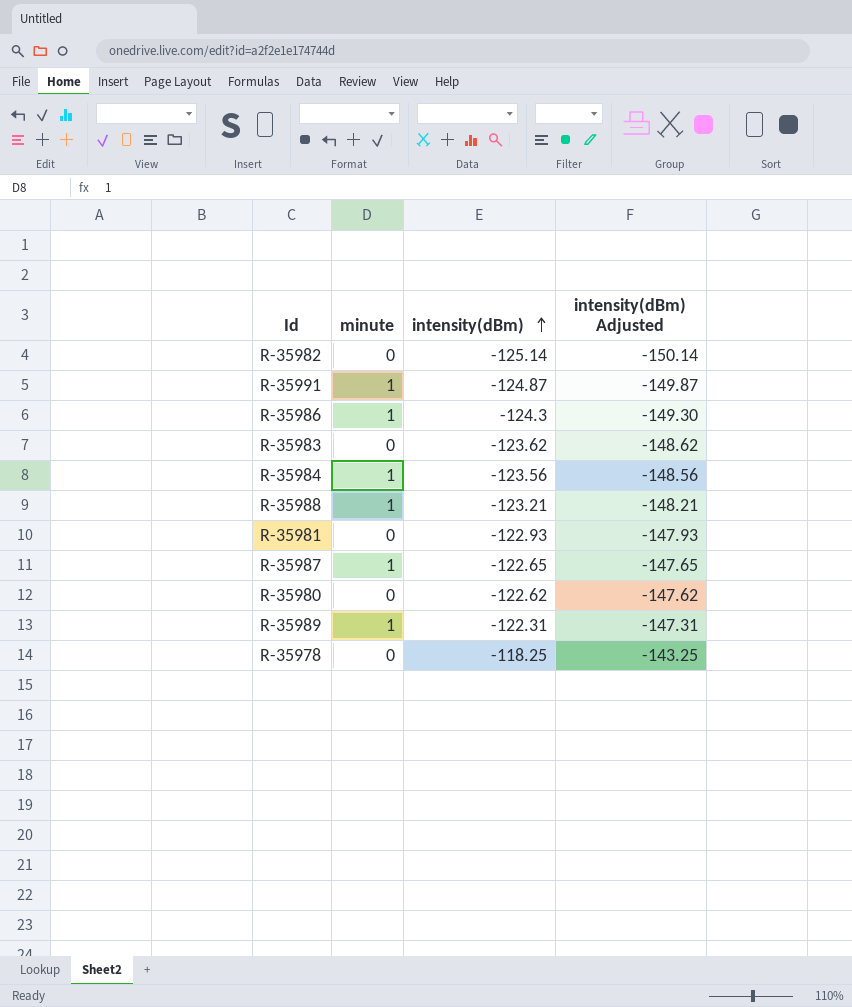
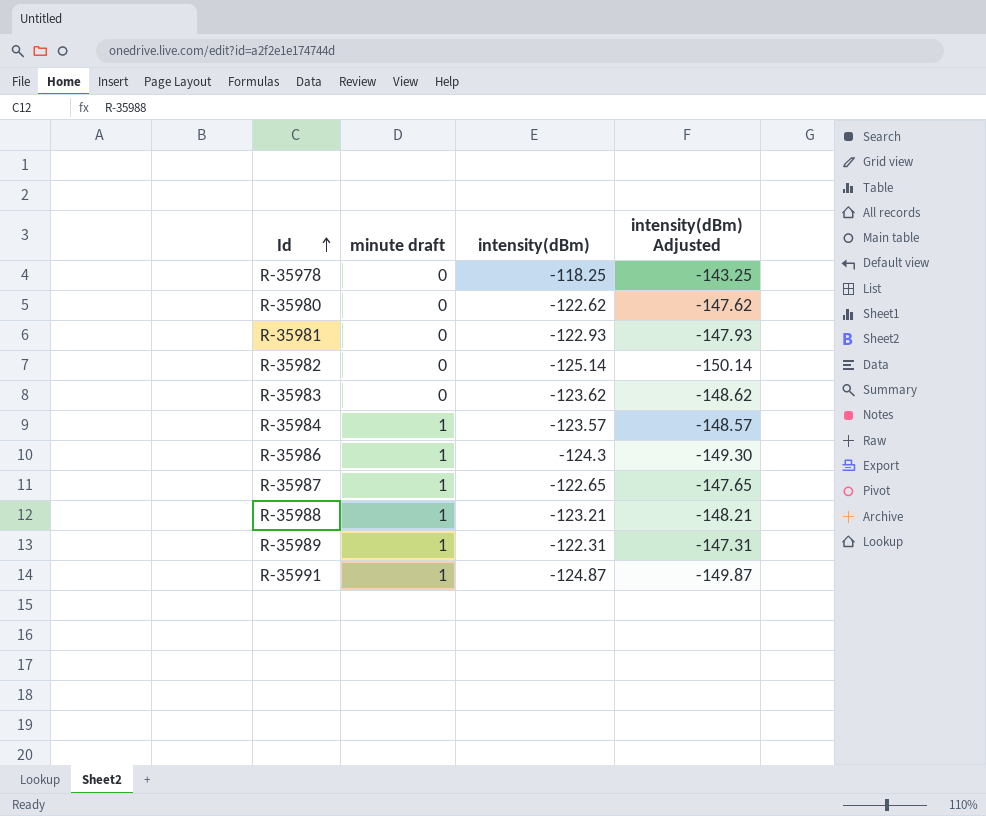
row order: intensity(dBm) ascending -> Id ascending
column name: minute -> minute draft
R-35984 | intensity(dBm): -123.56 -> -123.57
R-35984 | intensity(dBm) Adjusted: -148.56 -> -148.57

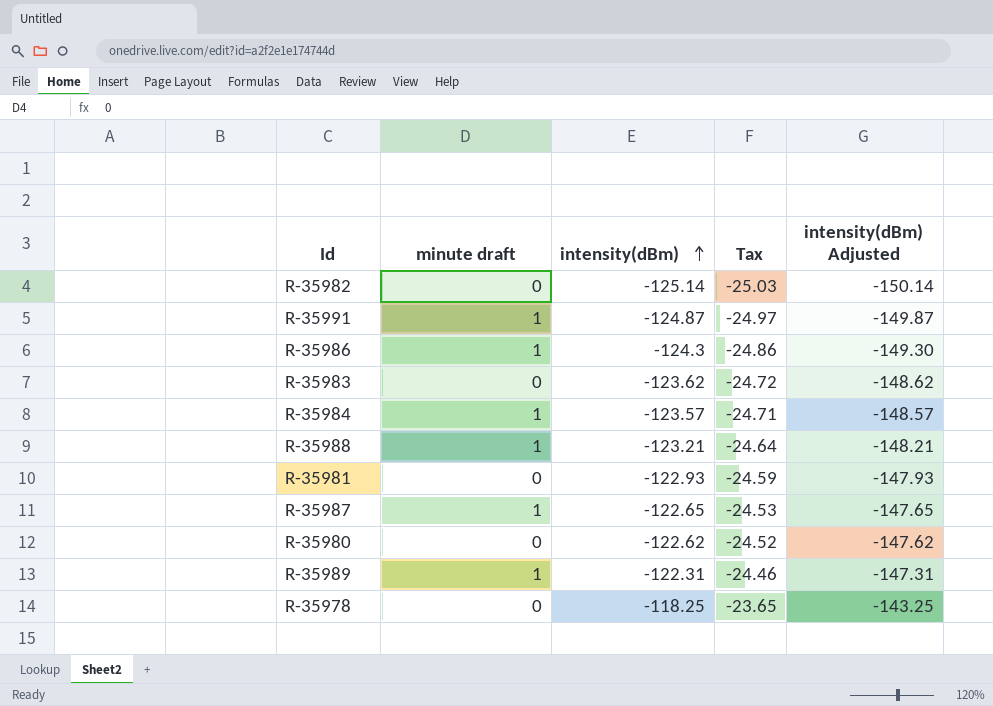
row order: Id ascending -> intensity(dBm) ascending
column Tax | formula: none -> [intensity(dBm)] * 0.2

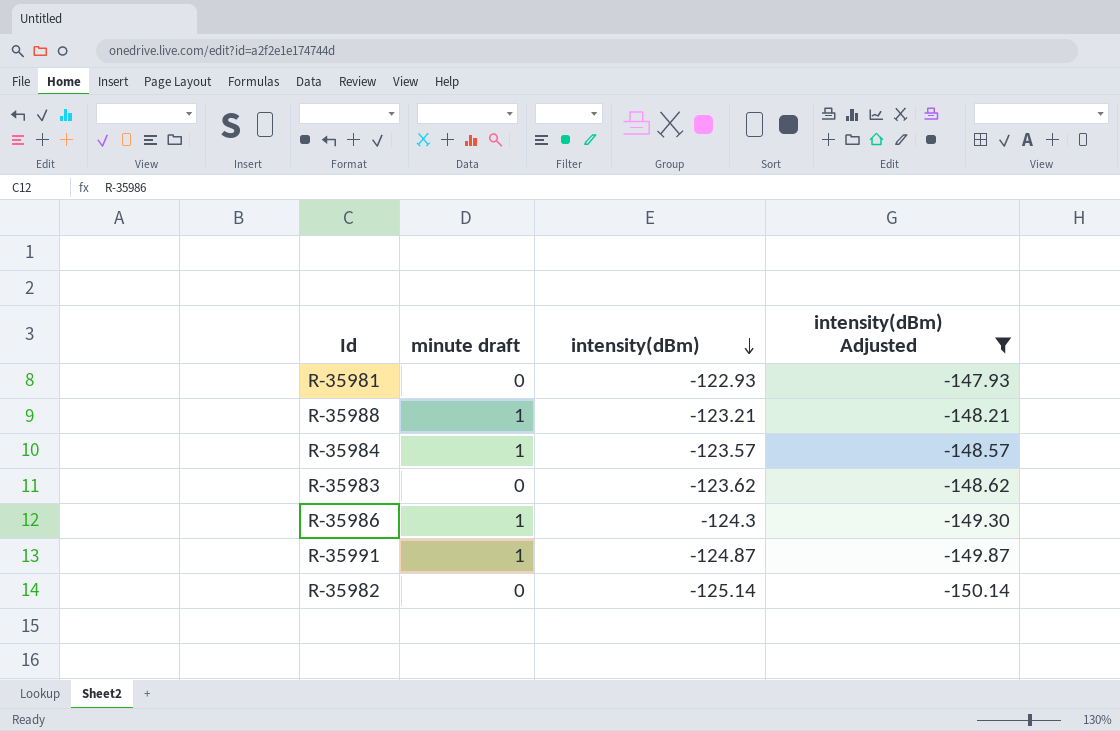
filter: none -> intensity(dBm) Adjusted <= -147.93
row order: intensity(dBm) ascending -> intensity(dBm) descending
column Tax | formula: [intensity(dBm)] * 0.2 -> none

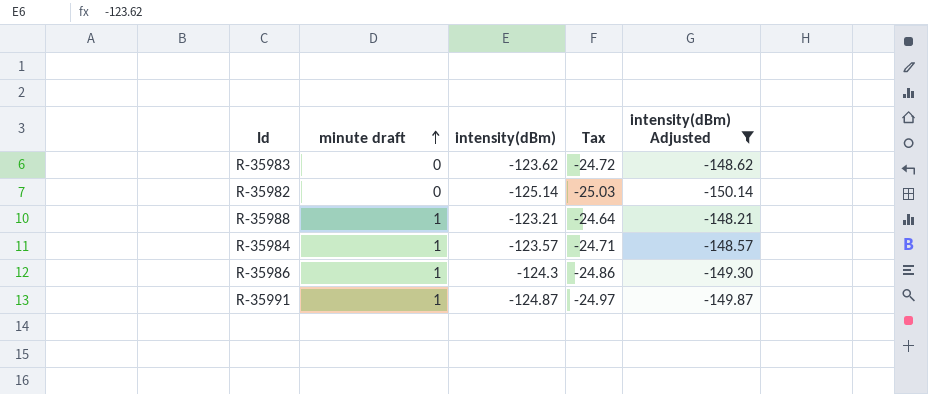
row order: intensity(dBm) descending -> minute draft ascending
column Tax | formula: none -> [intensity(dBm)] * 0.2
row R-35981: 0 | -122.93 | -147.93 -> none

